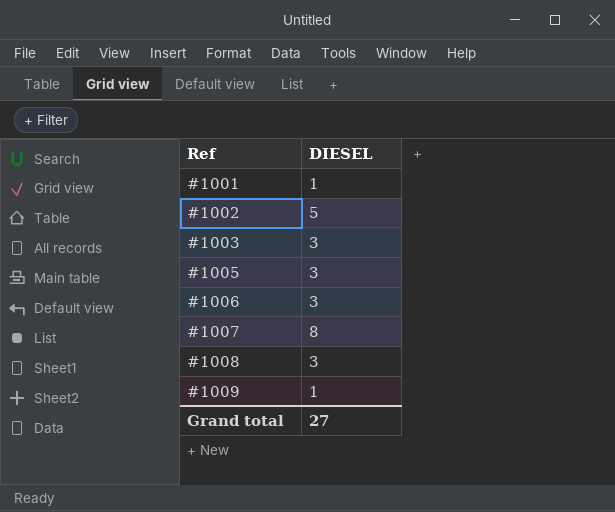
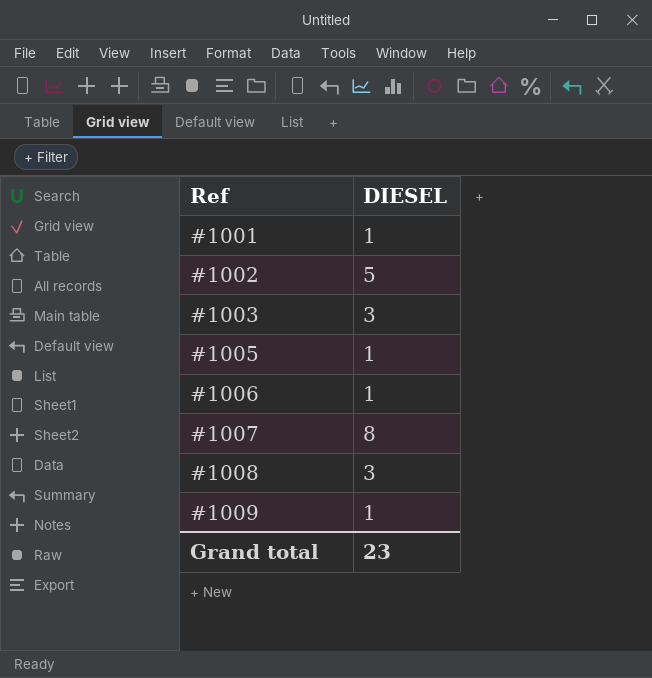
#1005 | DIESEL: 3 -> 1
#1006 | DIESEL: 3 -> 1
Grand total | DIESEL: 27 -> 23

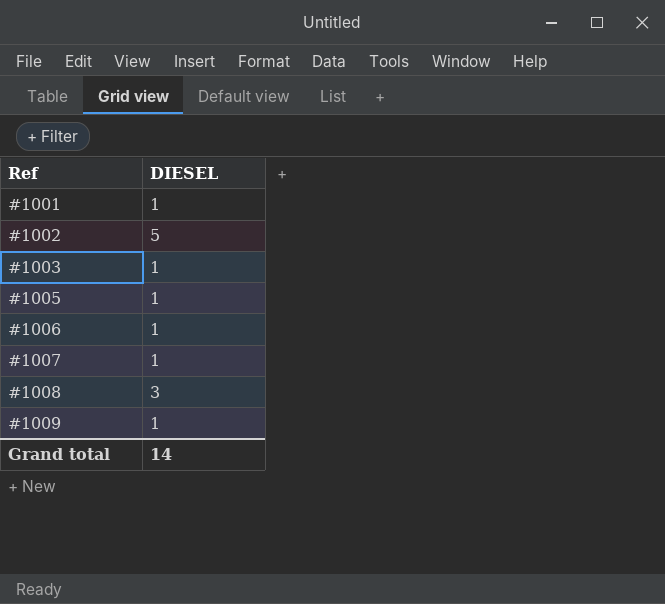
#1003 | DIESEL: 3 -> 1
#1007 | DIESEL: 8 -> 1
Grand total | DIESEL: 23 -> 14

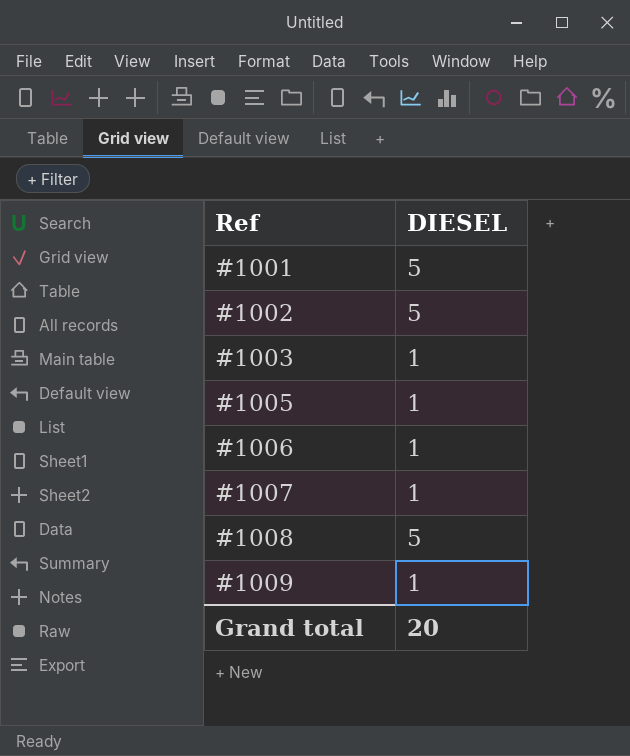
#1001 | DIESEL: 1 -> 5
#1008 | DIESEL: 3 -> 5
Grand total | DIESEL: 14 -> 20

